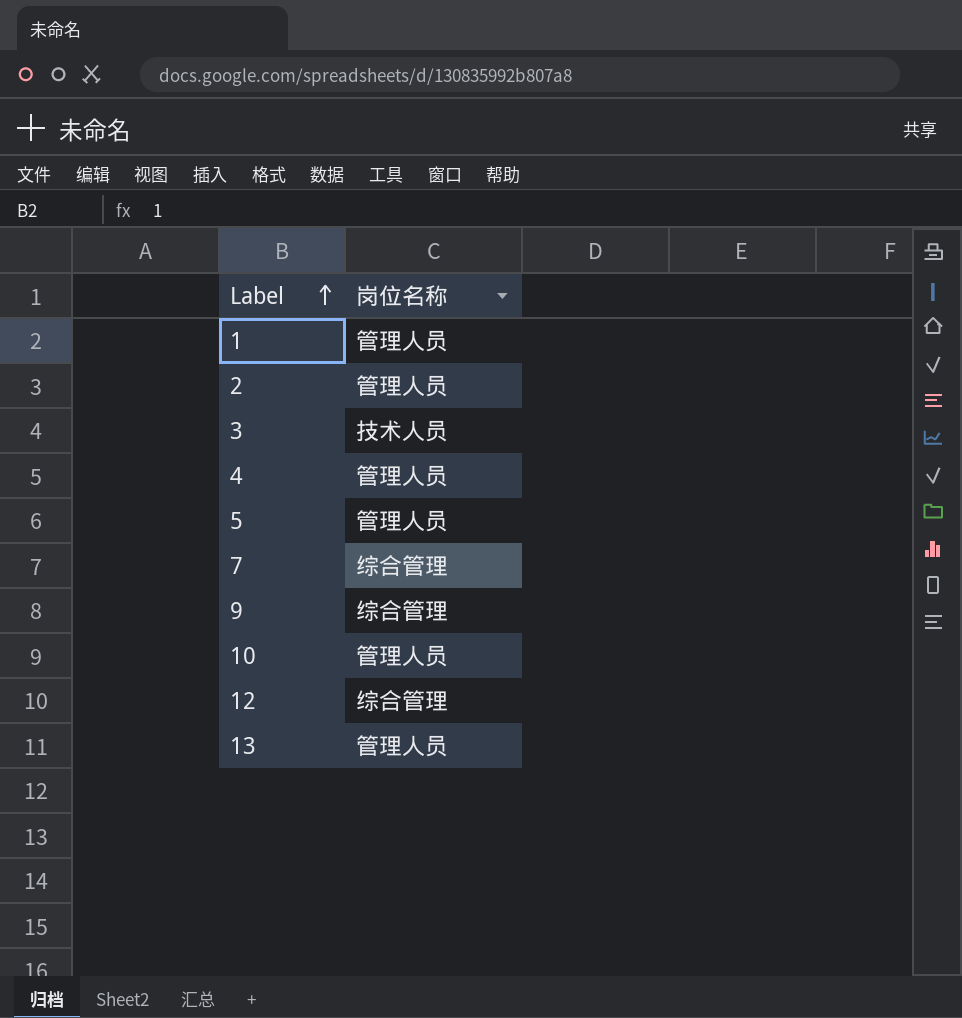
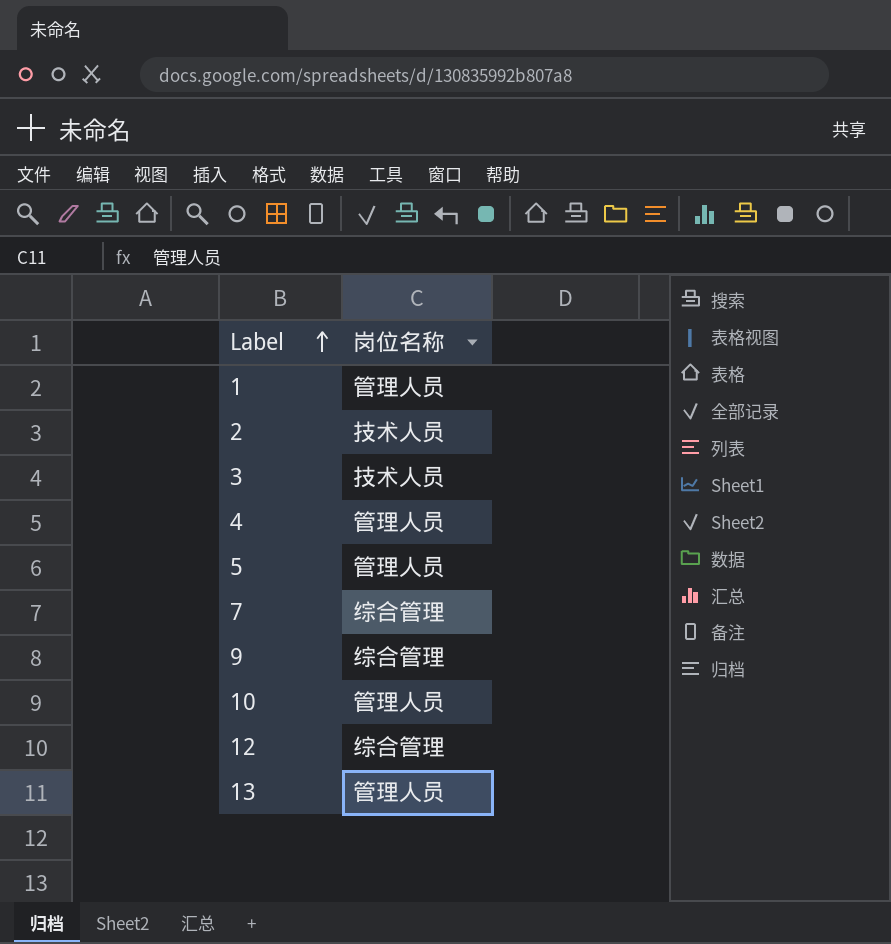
2 | 岗位名称: 管理人员 -> 技术人员

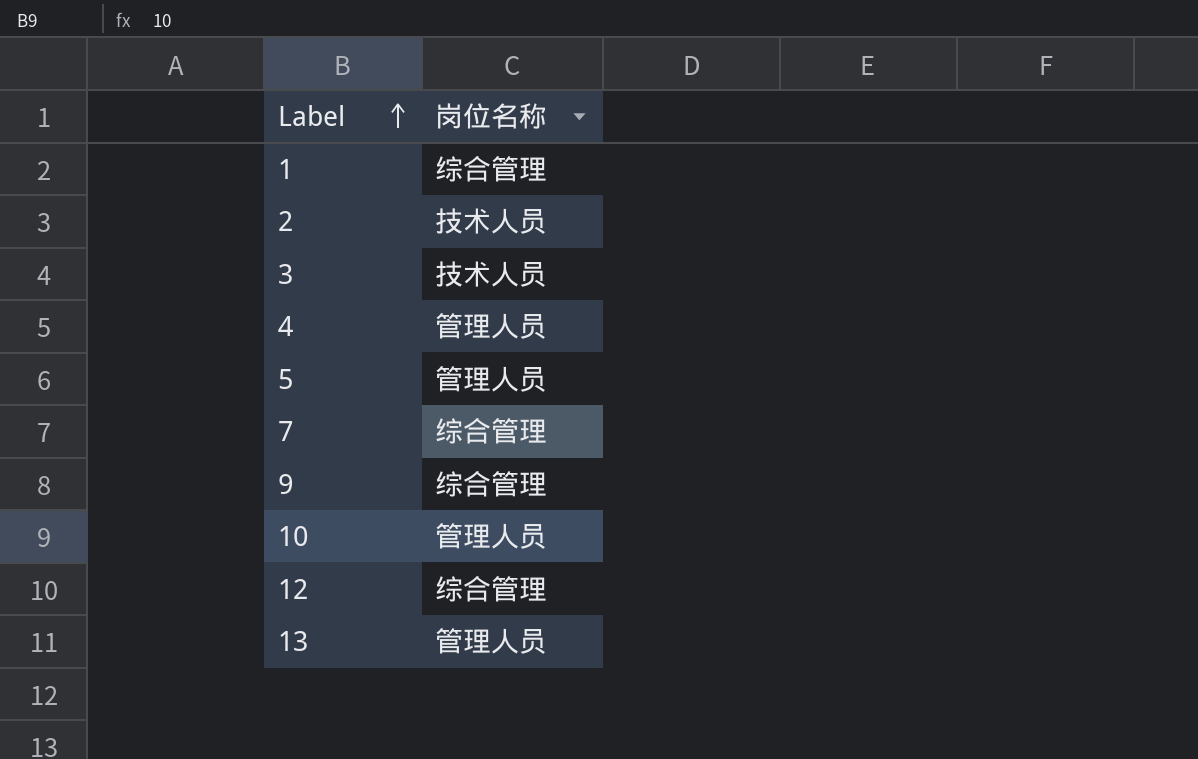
1 | 岗位名称: 管理人员 -> 综合管理

